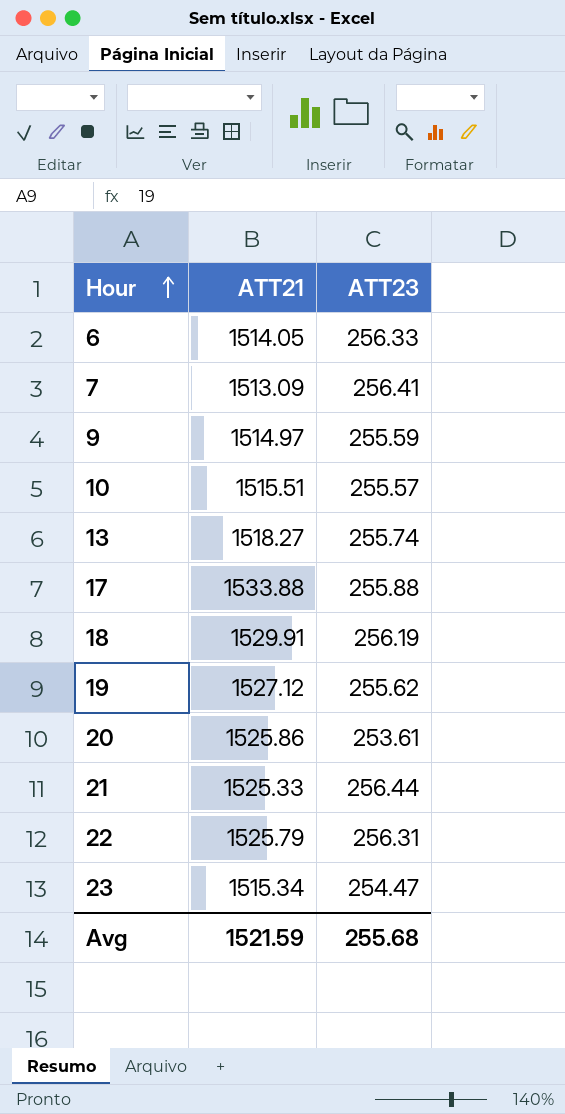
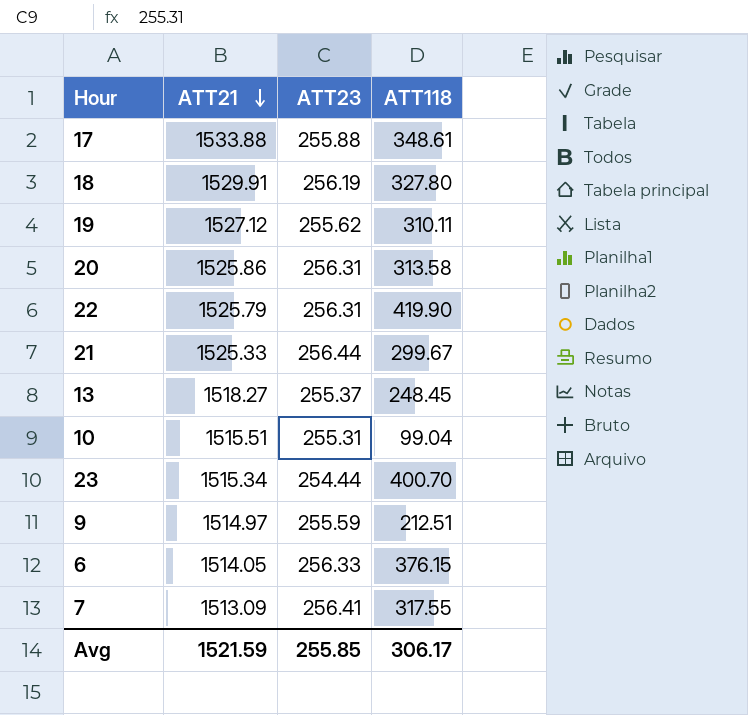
row order: Hour ascending -> ATT21 descending
column ATT118 | position: none -> 4
20 | ATT23: 253.61 -> 256.31
13 | ATT23: 255.74 -> 255.37
10 | ATT23: 255.57 -> 255.31
23 | ATT23: 254.47 -> 254.44
Avg | ATT23: 255.68 -> 255.85

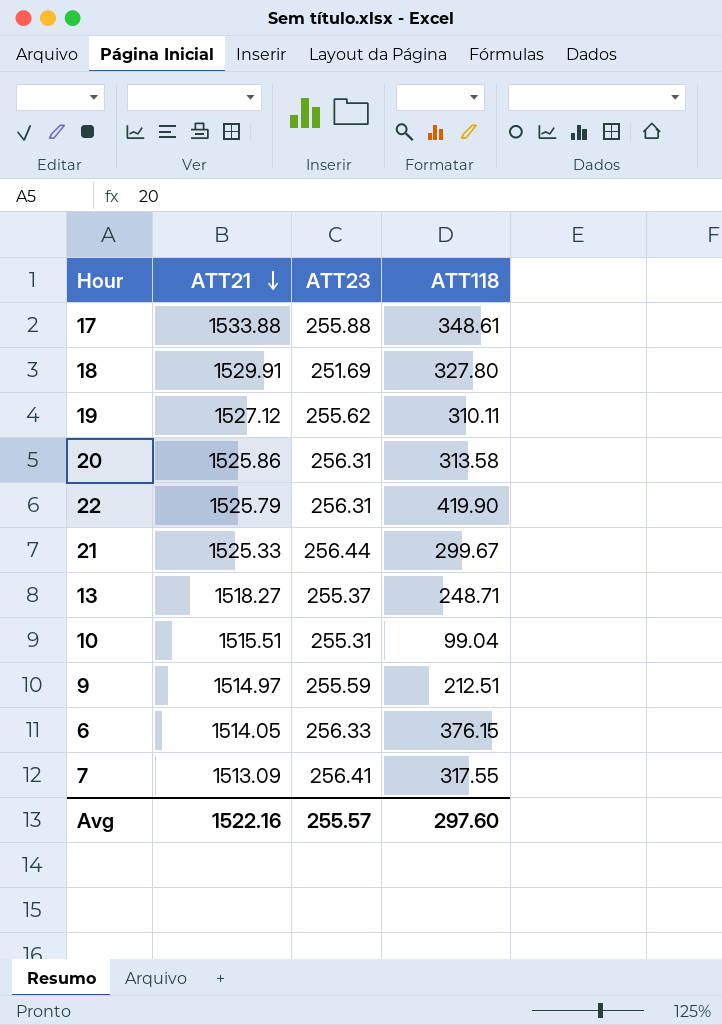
row 23: 1515.34 | 254.44 | 400.70 -> none
18 | ATT23: 256.19 -> 251.69
13 | ATT118: 248.45 -> 248.71
Avg | ATT21: 1521.59 -> 1522.16
Avg | ATT23: 255.85 -> 255.57
Avg | ATT118: 306.17 -> 297.60

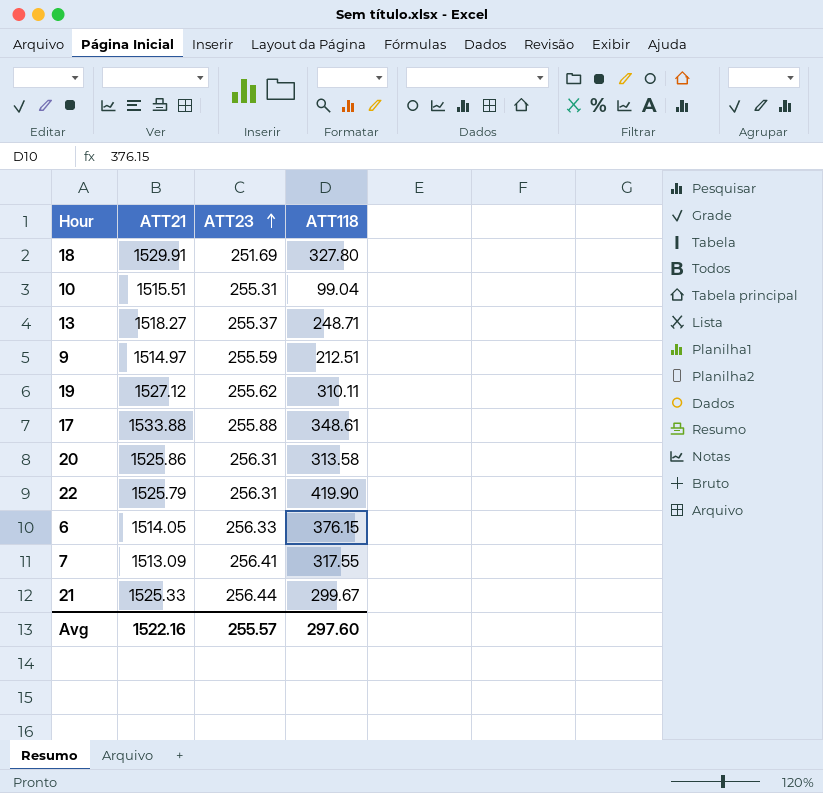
row order: ATT21 descending -> ATT23 ascending

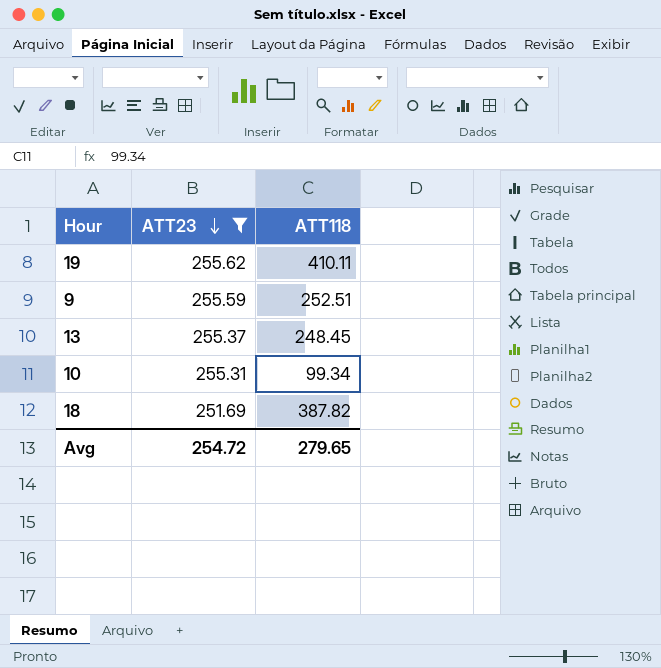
filter: none -> ATT23 <= 255.62
row order: ATT23 ascending -> ATT23 descending
column ATT21 | position: 2 -> none
19 | ATT118: 310.11 -> 410.11
9 | ATT118: 212.51 -> 252.51
13 | ATT118: 248.71 -> 248.45
10 | ATT118: 99.04 -> 99.34
18 | ATT118: 327.80 -> 387.82
Avg | ATT23: 255.57 -> 254.72
Avg | ATT118: 297.60 -> 279.65

